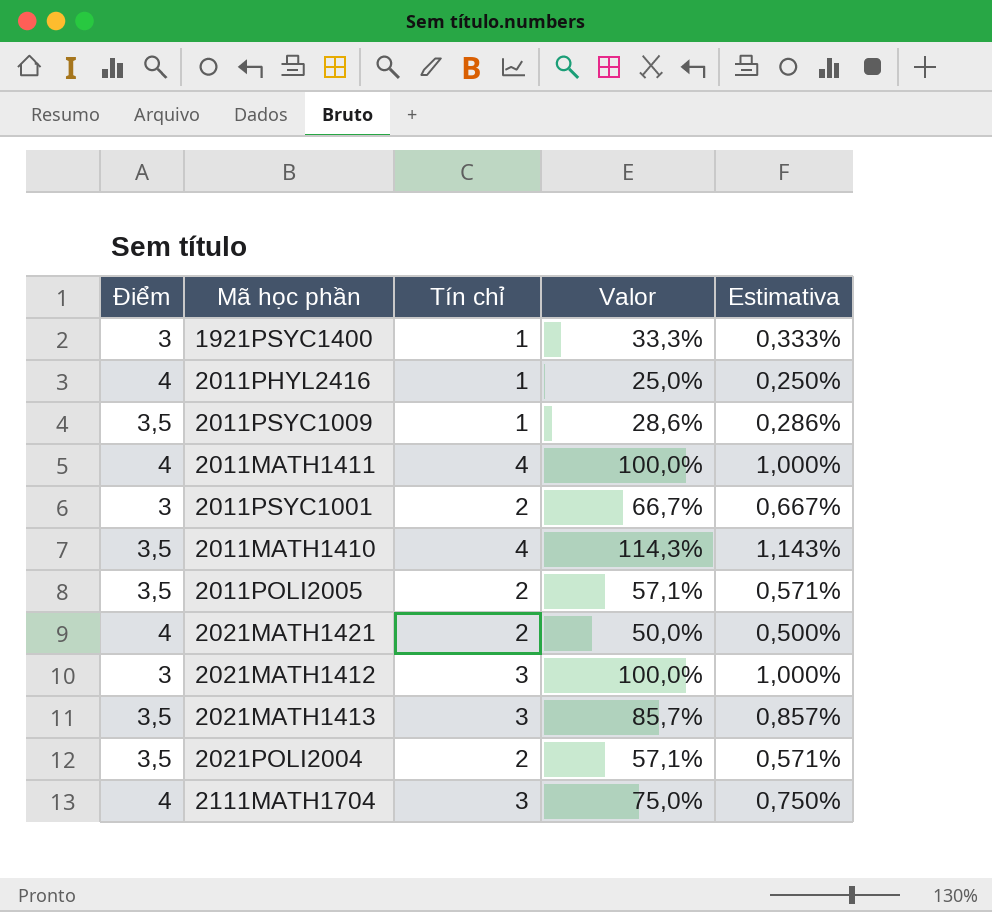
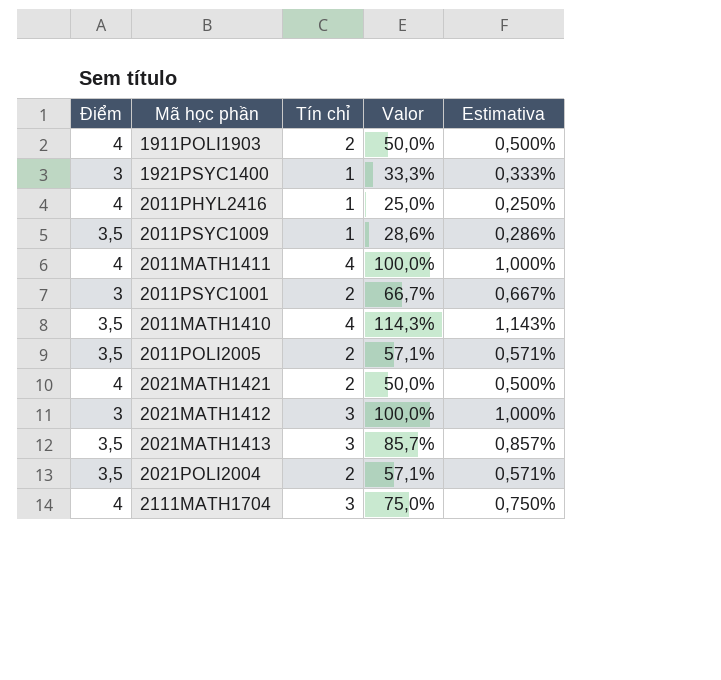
row 1911POLI1903: none -> 4 | 2 | 50,0% | 0,500%

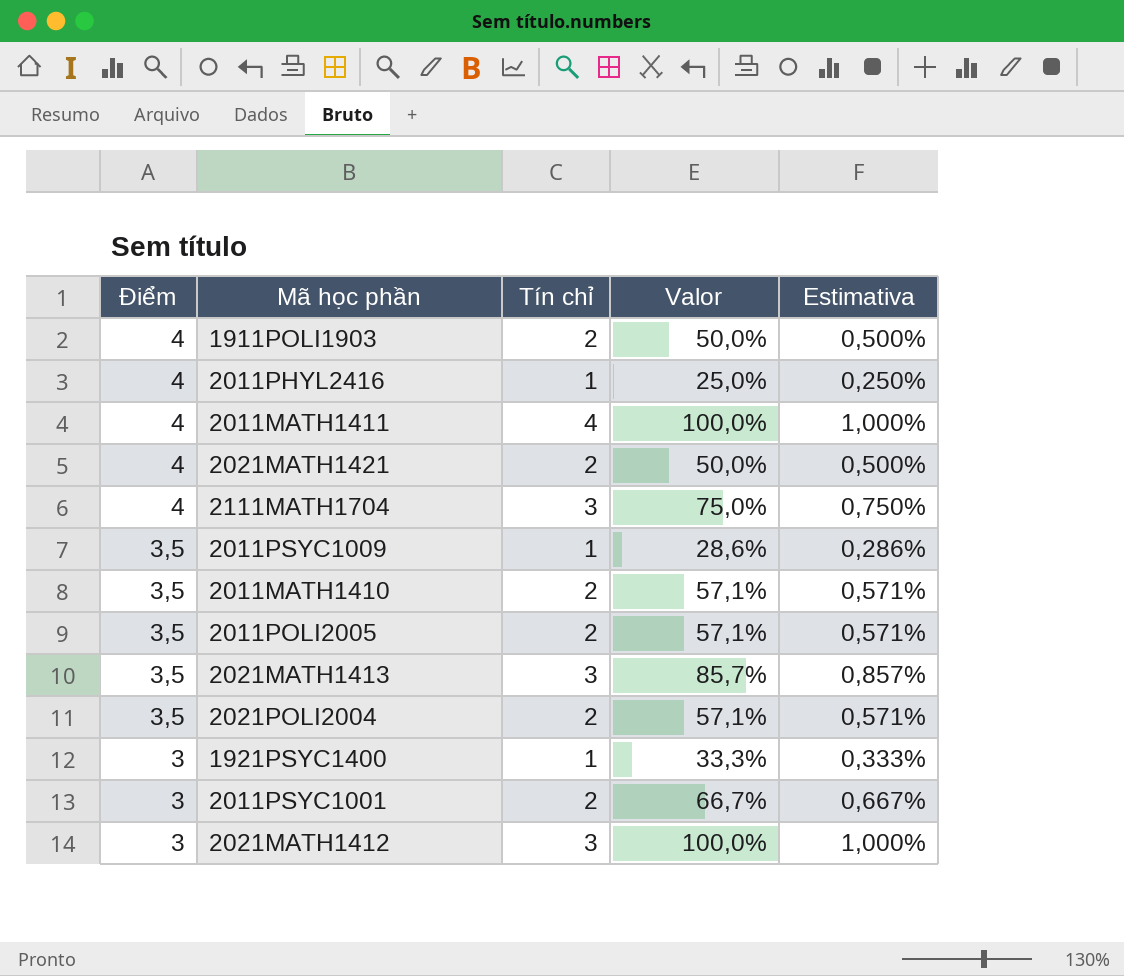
row order: none -> Điểm descending
2011MATH1410 | Tín chỉ: 4 -> 2
2011MATH1410 | Valor: 114,3% -> 57,1%
2011MATH1410 | Estimativa: 1,143% -> 0,571%

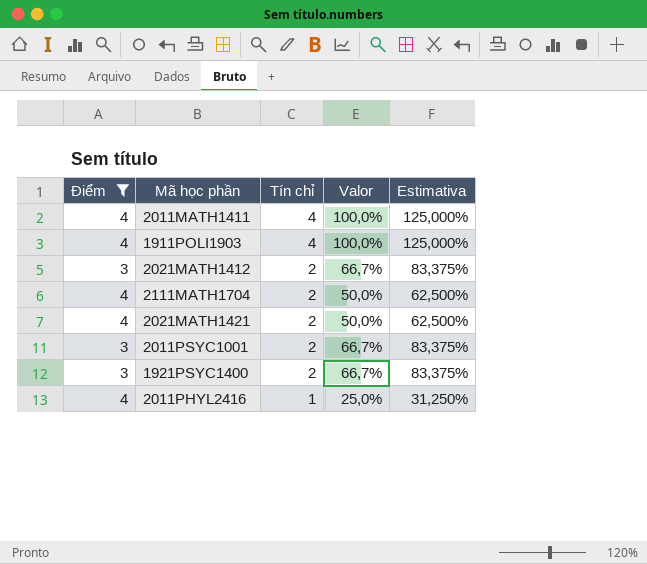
filter: none -> Điểm != 3,5
row order: Điểm descending -> Tín chỉ descending
column Estimativa | formula: [Valor] * 0,01 -> [Valor] * 1,25
1911POLI1903 | Tín chỉ: 2 -> 4
1911POLI1903 | Valor: 50,0% -> 100,0%
2021MATH1412 | Tín chỉ: 3 -> 2
2021MATH1412 | Valor: 100,0% -> 66,7%
2111MATH1704 | Tín chỉ: 3 -> 2
2111MATH1704 | Valor: 75,0% -> 50,0%
1921PSYC1400 | Tín chỉ: 1 -> 2
1921PSYC1400 | Valor: 33,3% -> 66,7%

